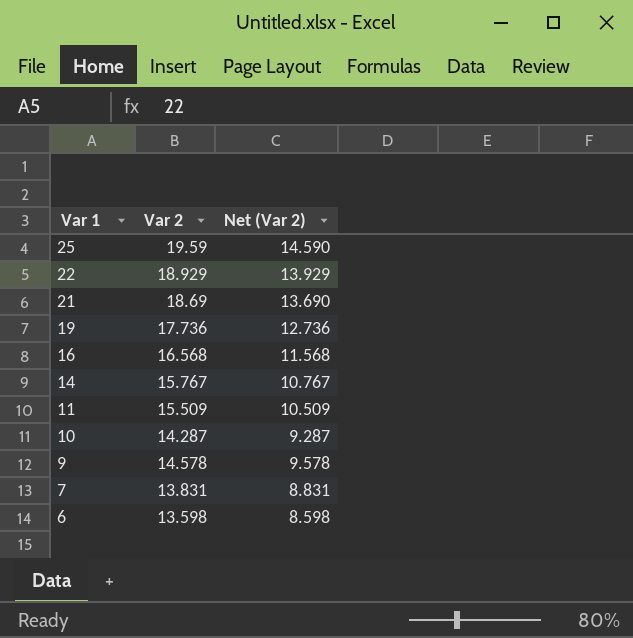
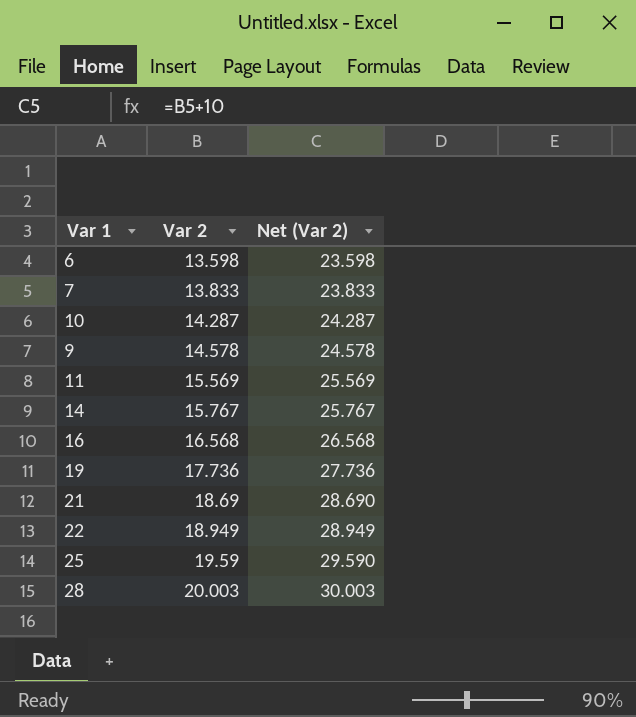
row order: Var 1 descending -> Var 2 ascending
column Net (Var 2) | formula: [Var 2] - 5 -> [Var 2] + 10
7 | Var 2: 13.831 -> 13.833
11 | Var 2: 15.509 -> 15.569
22 | Var 2: 18.929 -> 18.949
row 28: none -> 20.003 | 30.003

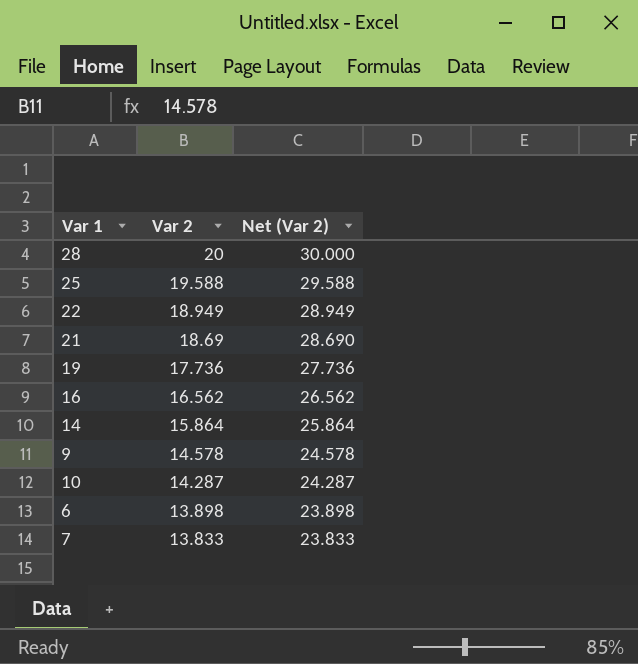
row order: Var 2 ascending -> Var 2 descending
row 11: 15.569 | 25.569 -> none
28 | Var 2: 20.003 -> 20
28 | Net (Var 2): 30.003 -> 30.000
25 | Var 2: 19.59 -> 19.588
25 | Net (Var 2): 29.590 -> 29.588
16 | Var 2: 16.568 -> 16.562
16 | Net (Var 2): 26.568 -> 26.562
14 | Var 2: 15.767 -> 15.864
14 | Net (Var 2): 25.767 -> 25.864
6 | Var 2: 13.598 -> 13.898
6 | Net (Var 2): 23.598 -> 23.898

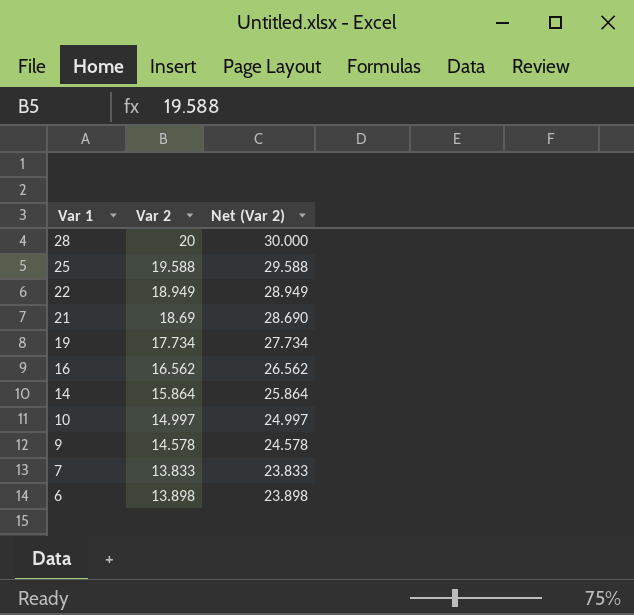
row order: Var 2 descending -> Var 1 descending
19 | Var 2: 17.736 -> 17.734
19 | Net (Var 2): 27.736 -> 27.734
10 | Var 2: 14.287 -> 14.997
10 | Net (Var 2): 24.287 -> 24.997

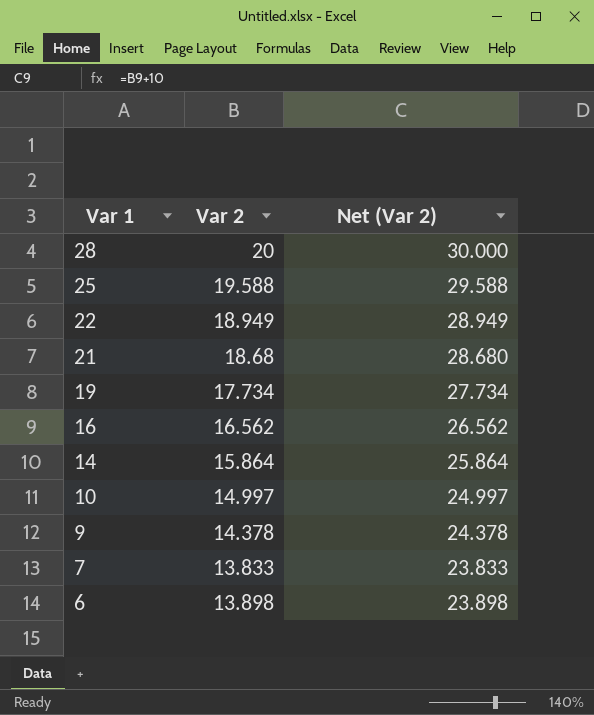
21 | Var 2: 18.69 -> 18.68
21 | Net (Var 2): 28.690 -> 28.680
9 | Var 2: 14.578 -> 14.378
9 | Net (Var 2): 24.578 -> 24.378

